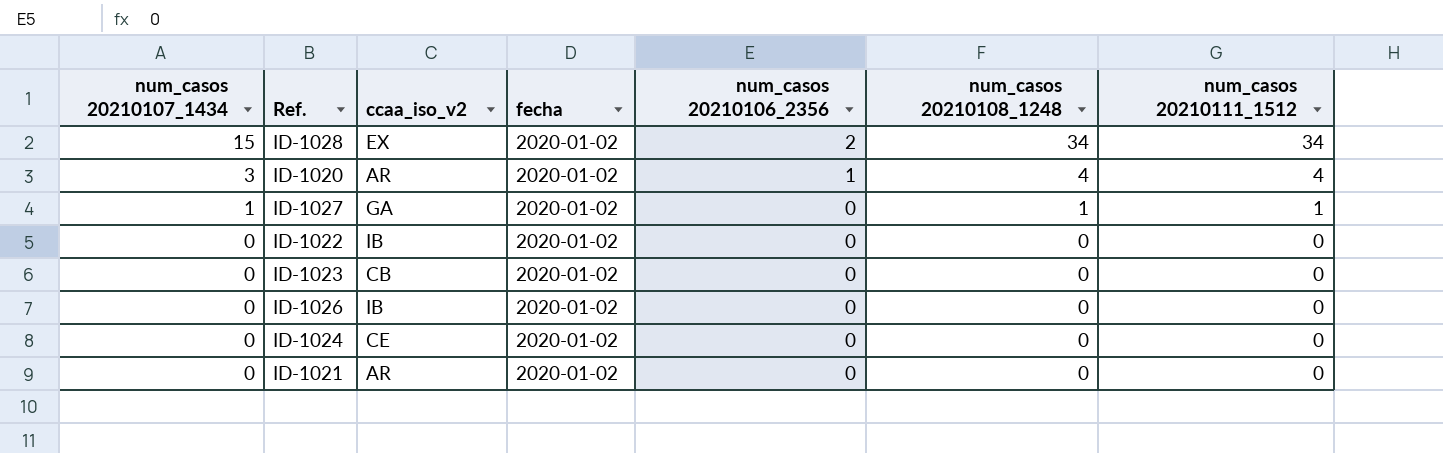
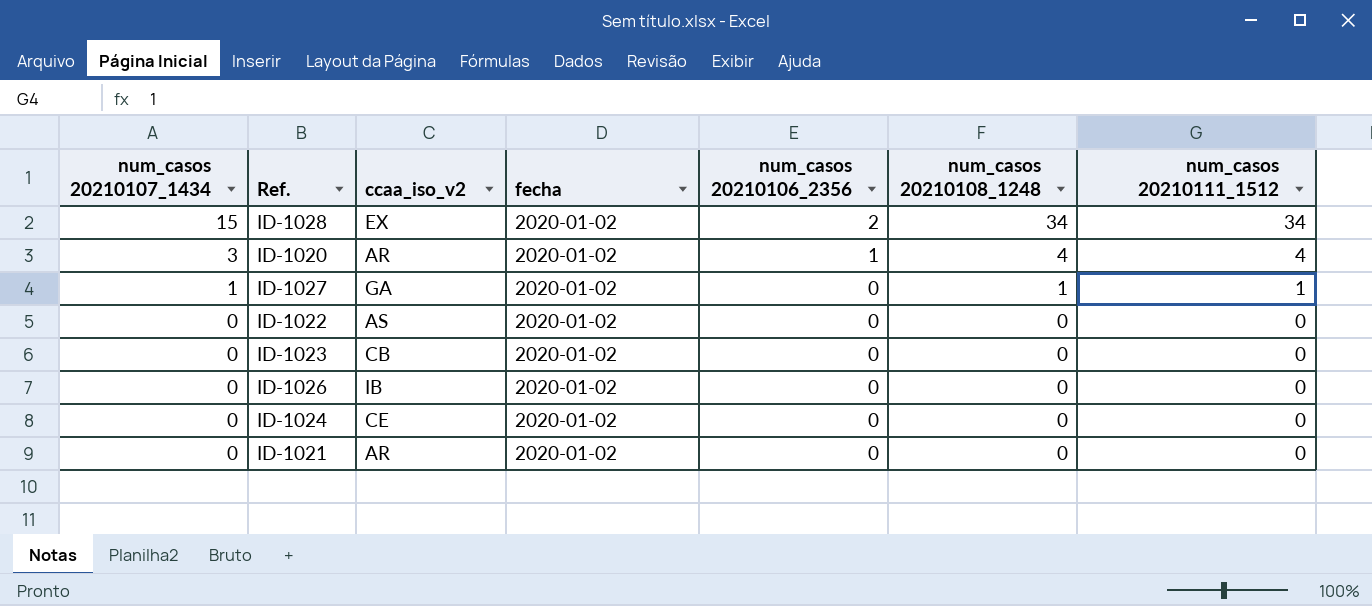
ID-1022 | ccaa_iso_v2: IB -> AS

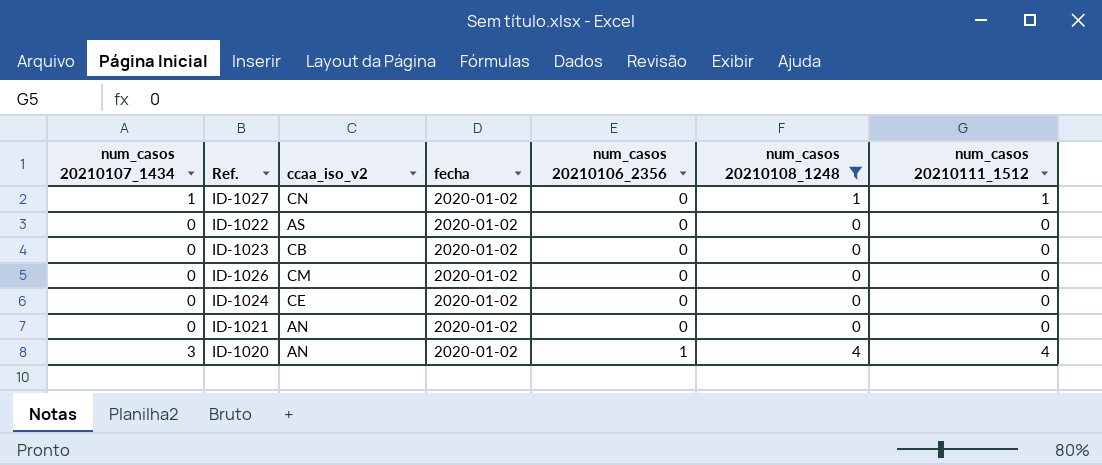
filter: none -> num_casos 20210108_1248 != 34
row order: num_casos 20210107_1434 descending -> num_casos 20210106_2356 ascending
ID-1027 | ccaa_iso_v2: GA -> CN
ID-1026 | ccaa_iso_v2: IB -> CM
ID-1021 | ccaa_iso_v2: AR -> AN
ID-1020 | ccaa_iso_v2: AR -> AN

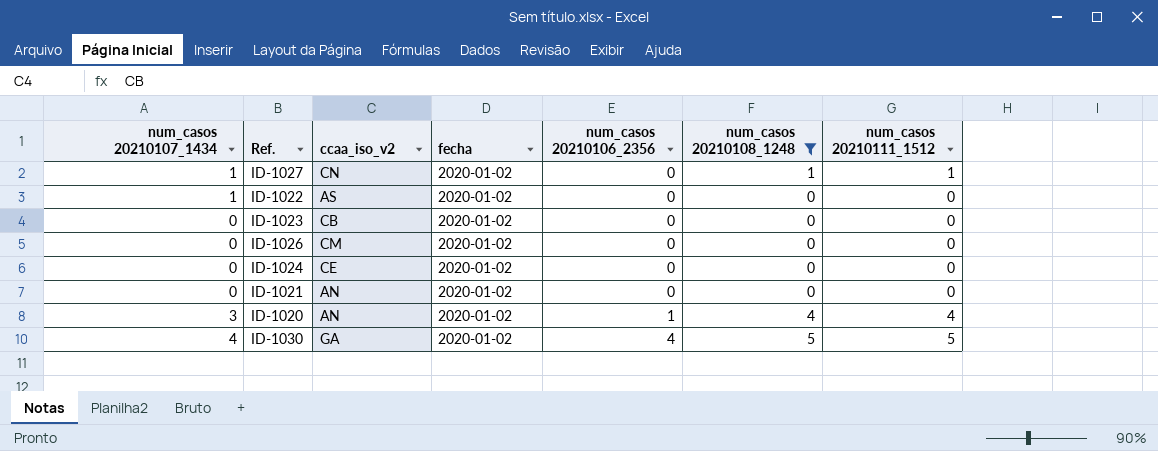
ID-1022 | num_casos 20210107_1434: 0 -> 1
row ID-1030: none -> 4 | GA | 2020-01-02 | 4 | 5 | 5

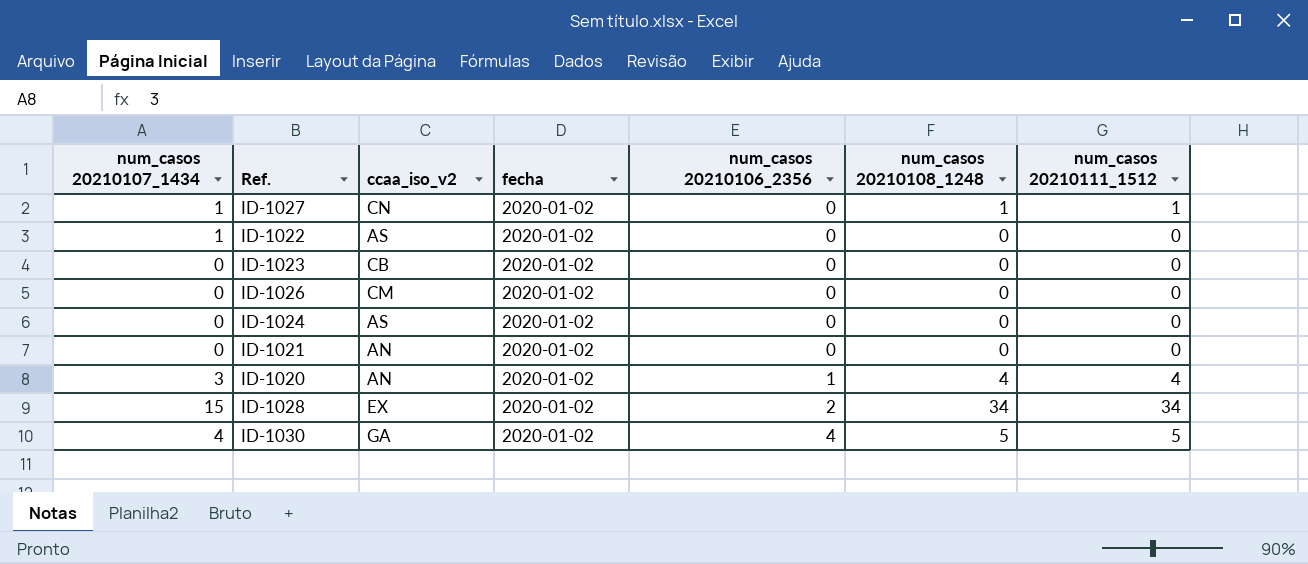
filter: num_casos 20210108_1248 != 34 -> none
ID-1024 | ccaa_iso_v2: CE -> AS

